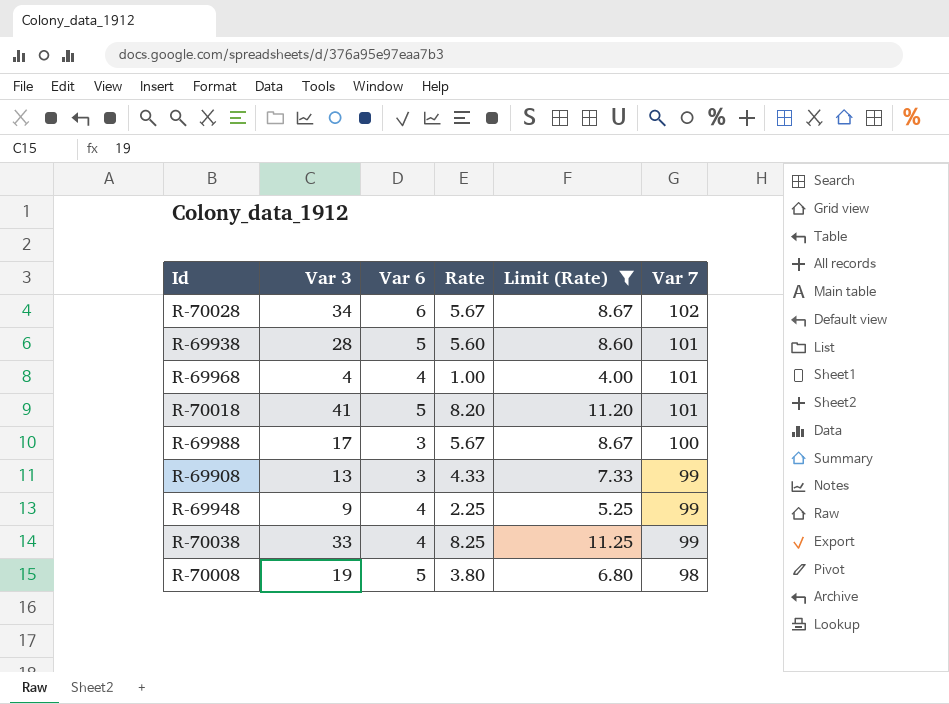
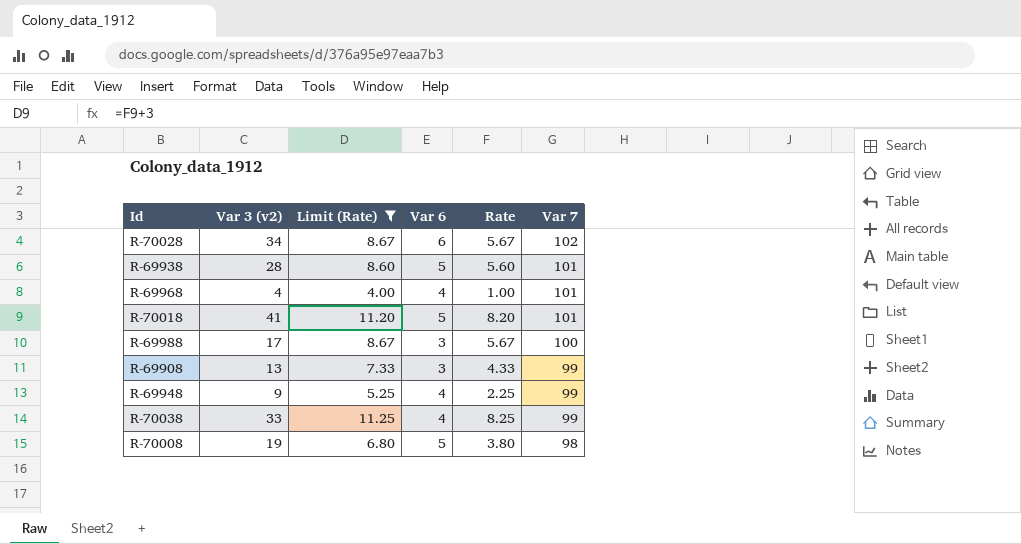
column name: Var 3 -> Var 3 (v2)
column Limit (Rate) | position: 5 -> 3

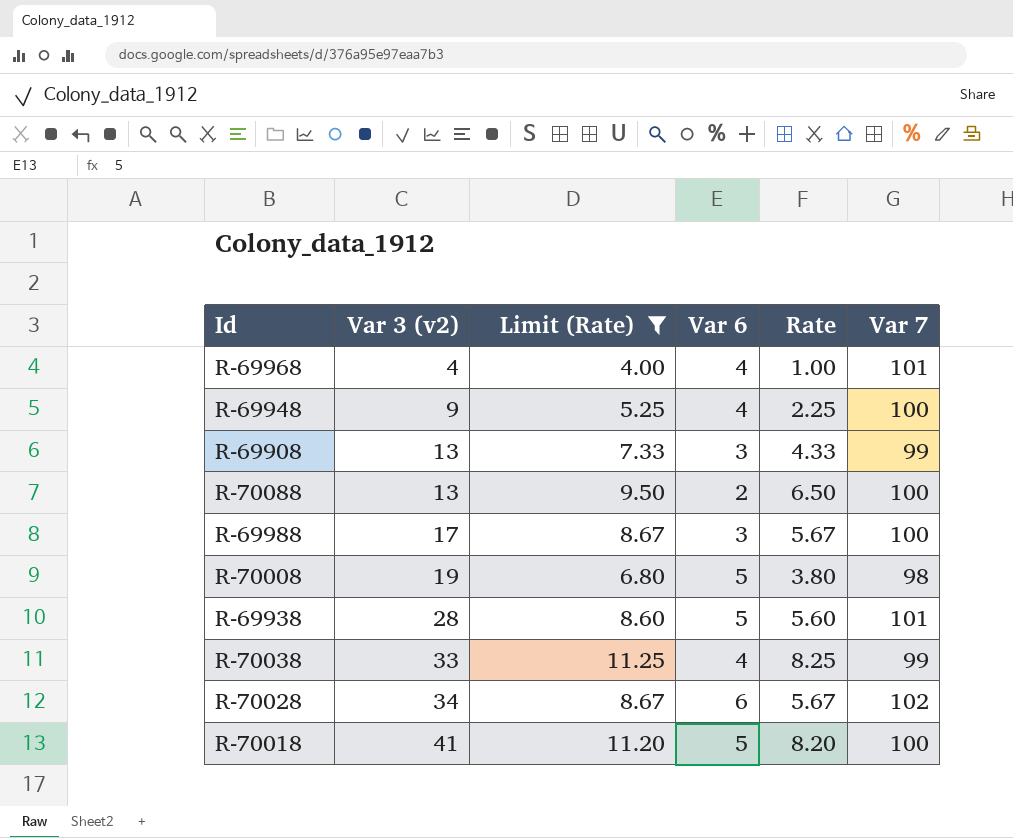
row order: Var 7 descending -> Var 3 (v2) ascending
R-69948 | Var 7: 99 -> 100
row R-70088: none -> 13 | 9.50 | 2 | 6.50 | 100
R-70018 | Var 7: 101 -> 100

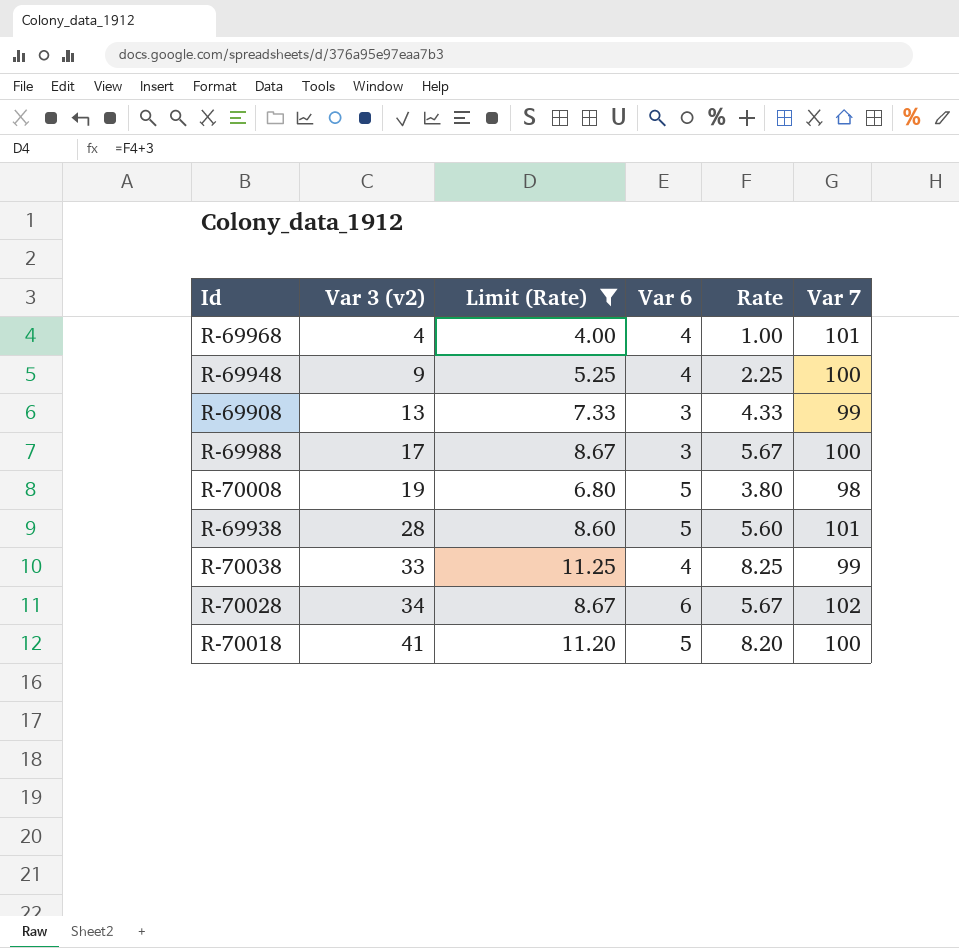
row R-70088: 13 | 9.50 | 2 | 6.50 | 100 -> none

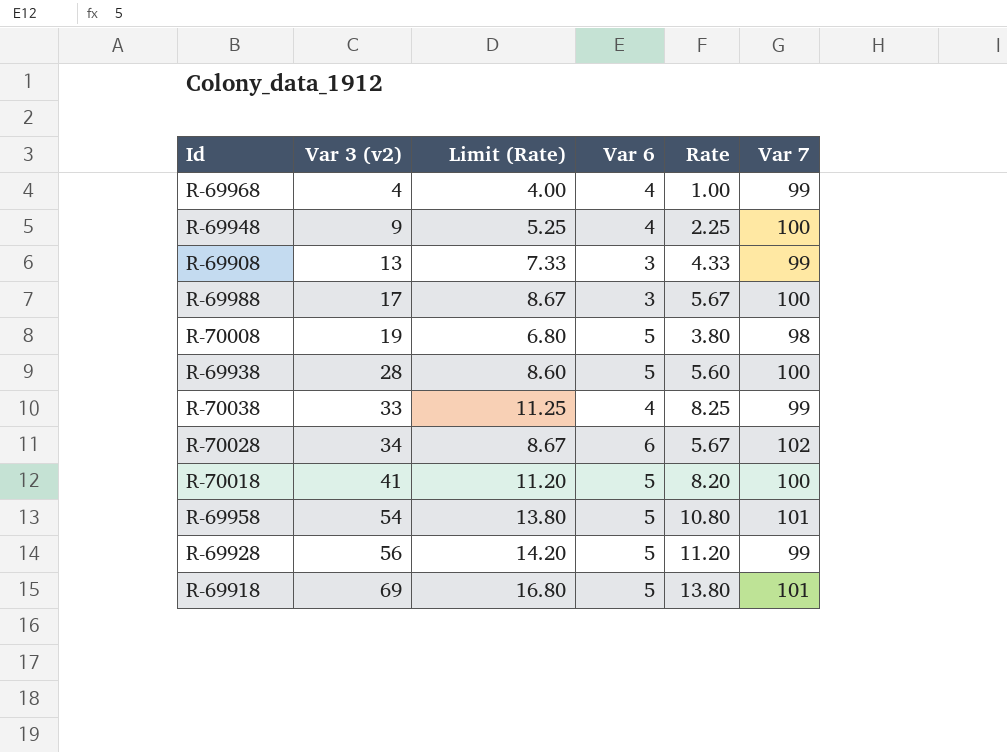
filter: Limit (Rate) <= 11.25 -> none
R-69968 | Var 7: 101 -> 99
R-69938 | Var 7: 101 -> 100

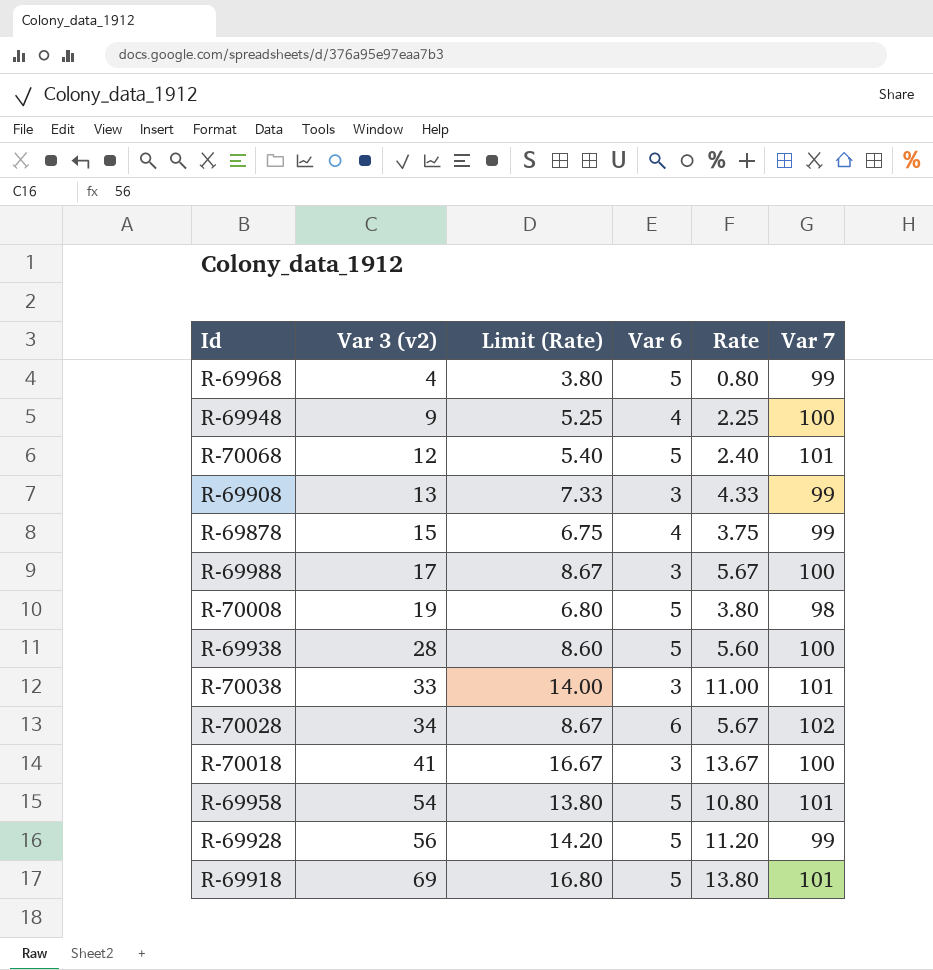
R-69968 | Limit (Rate): 4.00 -> 3.80
R-69968 | Var 6: 4 -> 5
R-69968 | Rate: 1.00 -> 0.80
row R-70068: none -> 12 | 5.40 | 5 | 2.40 | 101
row R-69878: none -> 15 | 6.75 | 4 | 3.75 | 99
R-70038 | Limit (Rate): 11.25 -> 14.00
R-70038 | Var 6: 4 -> 3
R-70038 | Rate: 8.25 -> 11.00
R-70038 | Var 7: 99 -> 101
R-70018 | Limit (Rate): 11.20 -> 16.67
R-70018 | Var 6: 5 -> 3
R-70018 | Rate: 8.20 -> 13.67

